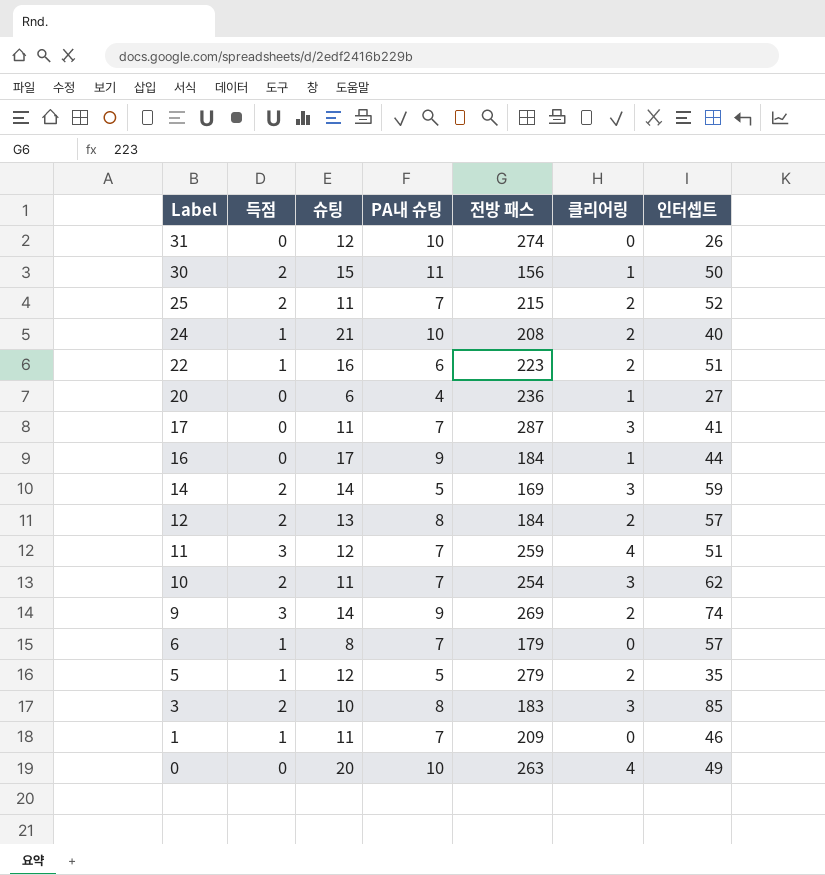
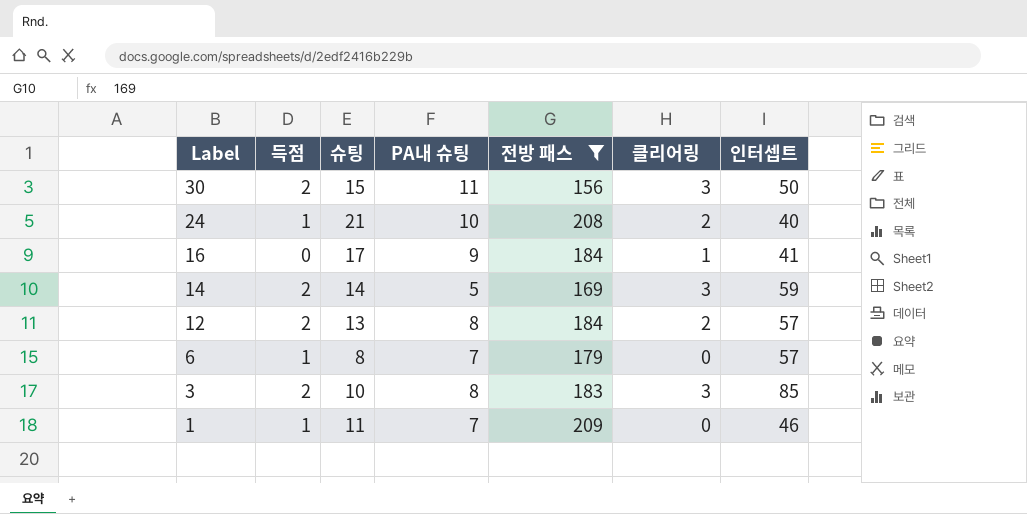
filter: none -> 전방 패스 <= 209
30 | 클리어링: 1 -> 3
16 | 인터셉트: 44 -> 41

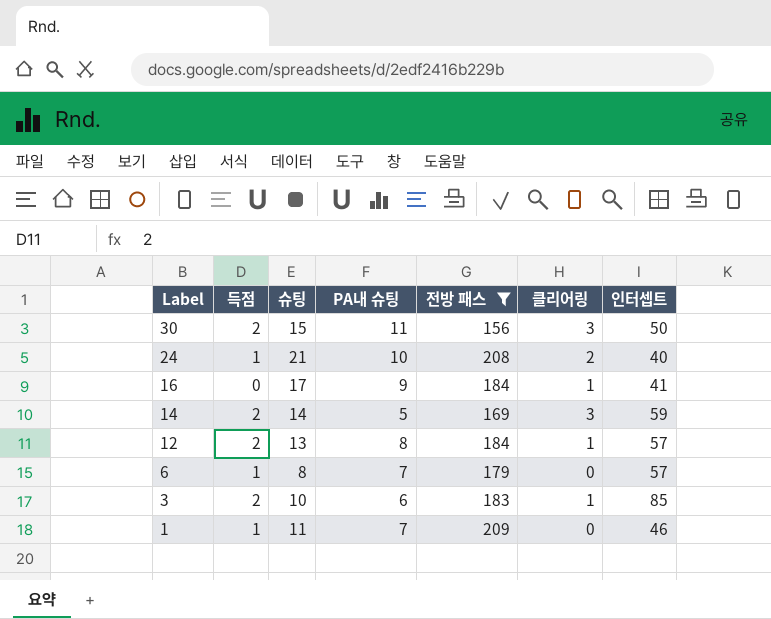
12 | 클리어링: 2 -> 1
3 | PA내 슈팅: 8 -> 6
3 | 클리어링: 3 -> 1

